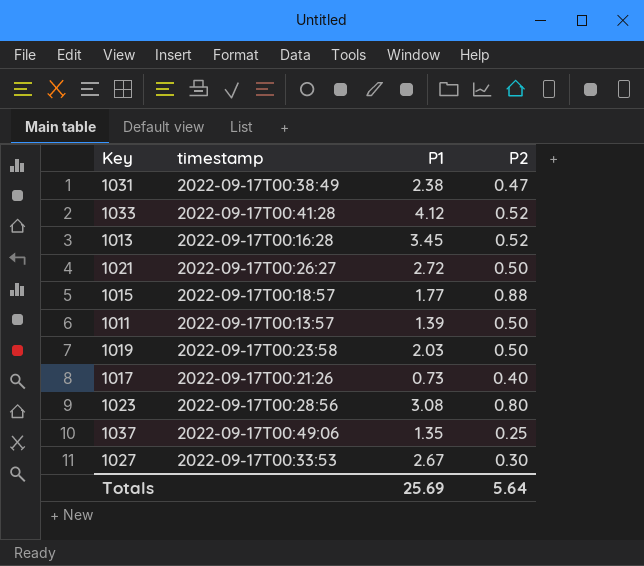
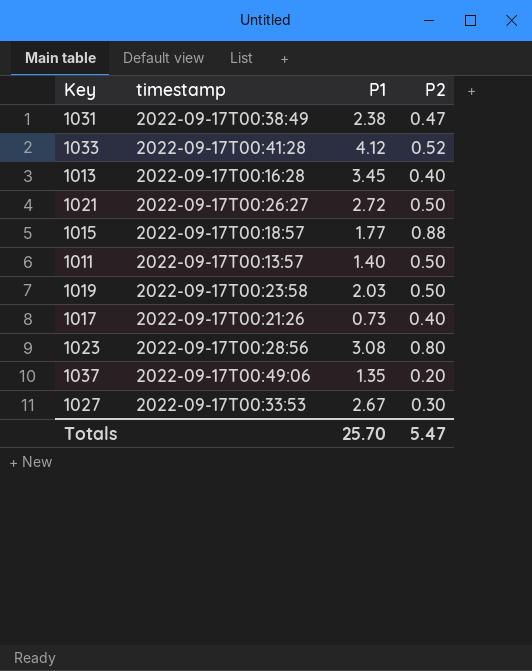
1013 | P2: 0.52 -> 0.40
1011 | P1: 1.39 -> 1.40
1037 | P2: 0.25 -> 0.20
Totals | P1: 25.69 -> 25.70
Totals | P2: 5.64 -> 5.47

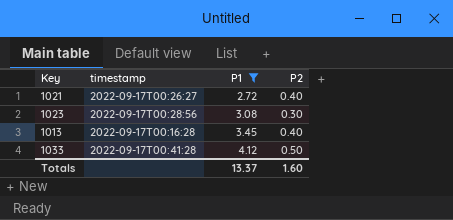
filter: none -> P1 >= 2.72
row order: none -> P1 ascending
1021 | P2: 0.50 -> 0.40
1023 | P2: 0.80 -> 0.30
1033 | P2: 0.52 -> 0.50
Totals | P1: 25.70 -> 13.37
Totals | P2: 5.47 -> 1.60

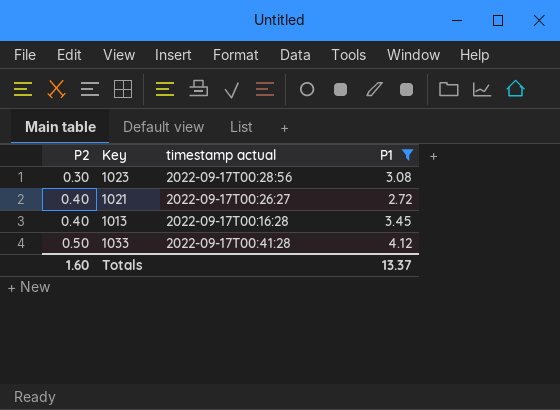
row order: P1 ascending -> P2 ascending
column P2 | position: 4 -> 1
column name: timestamp -> timestamp actual

